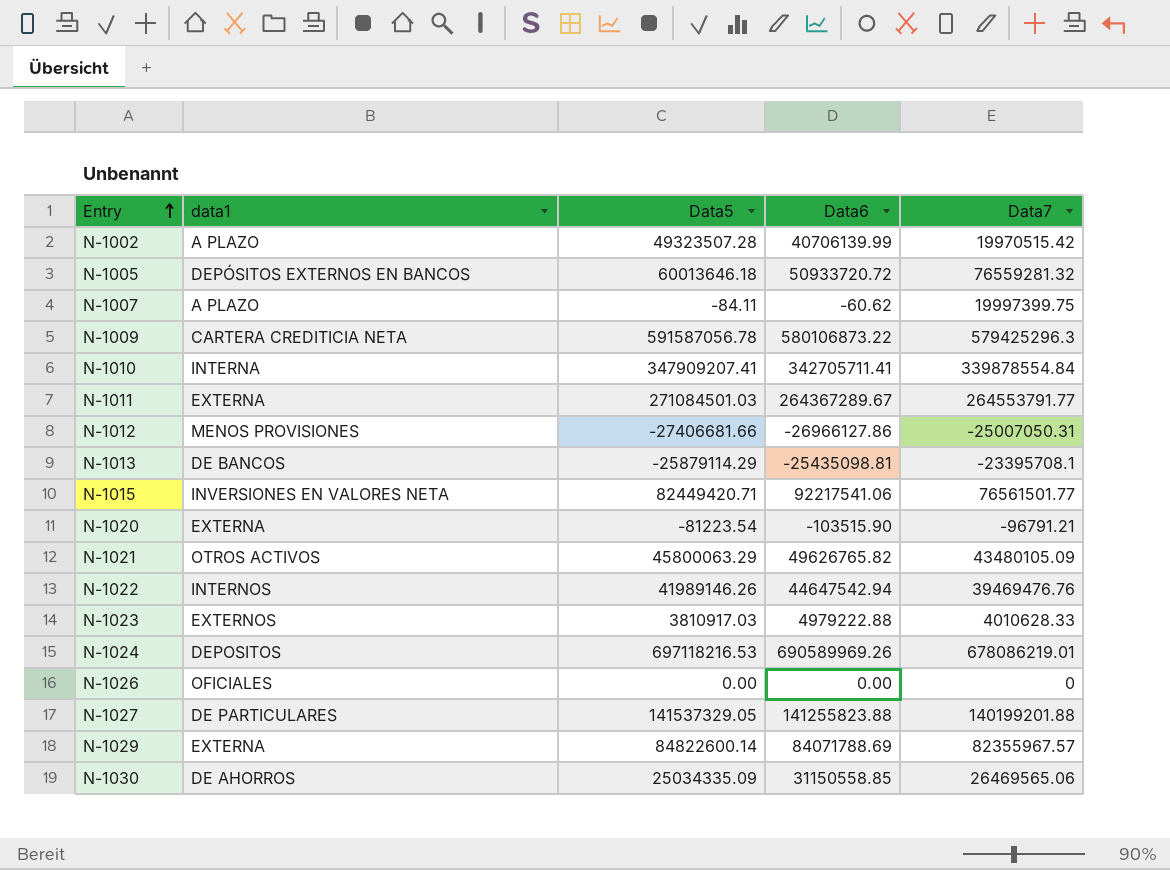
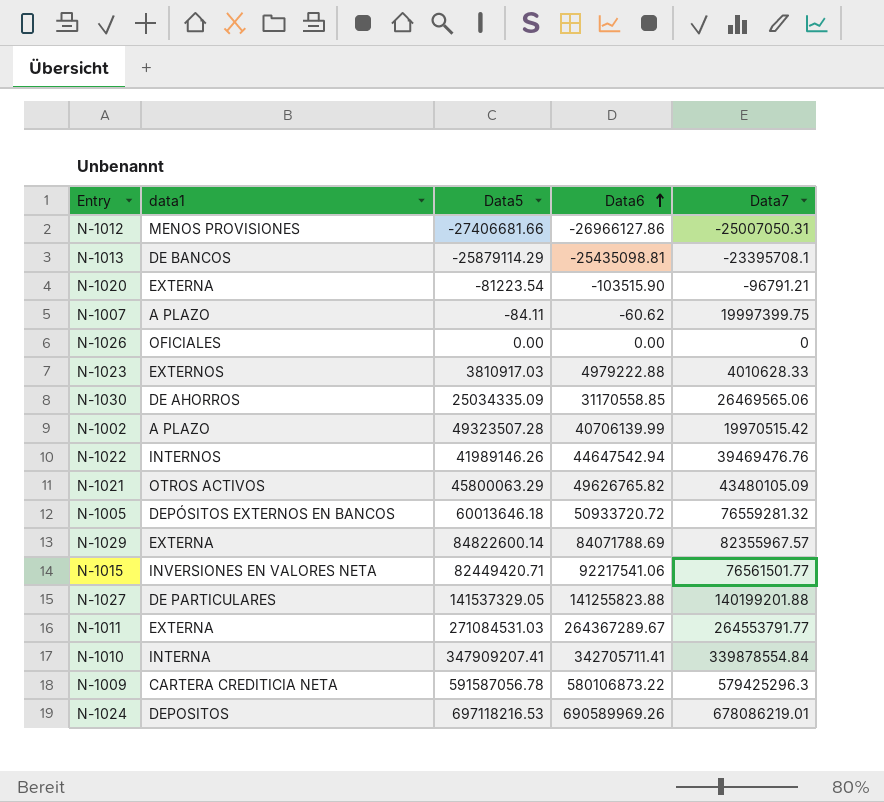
row order: Entry ascending -> Data6 ascending
N-1030 | Data6: 31150558.85 -> 31170558.85
N-1011 | Data5: 271084501.03 -> 271084531.03

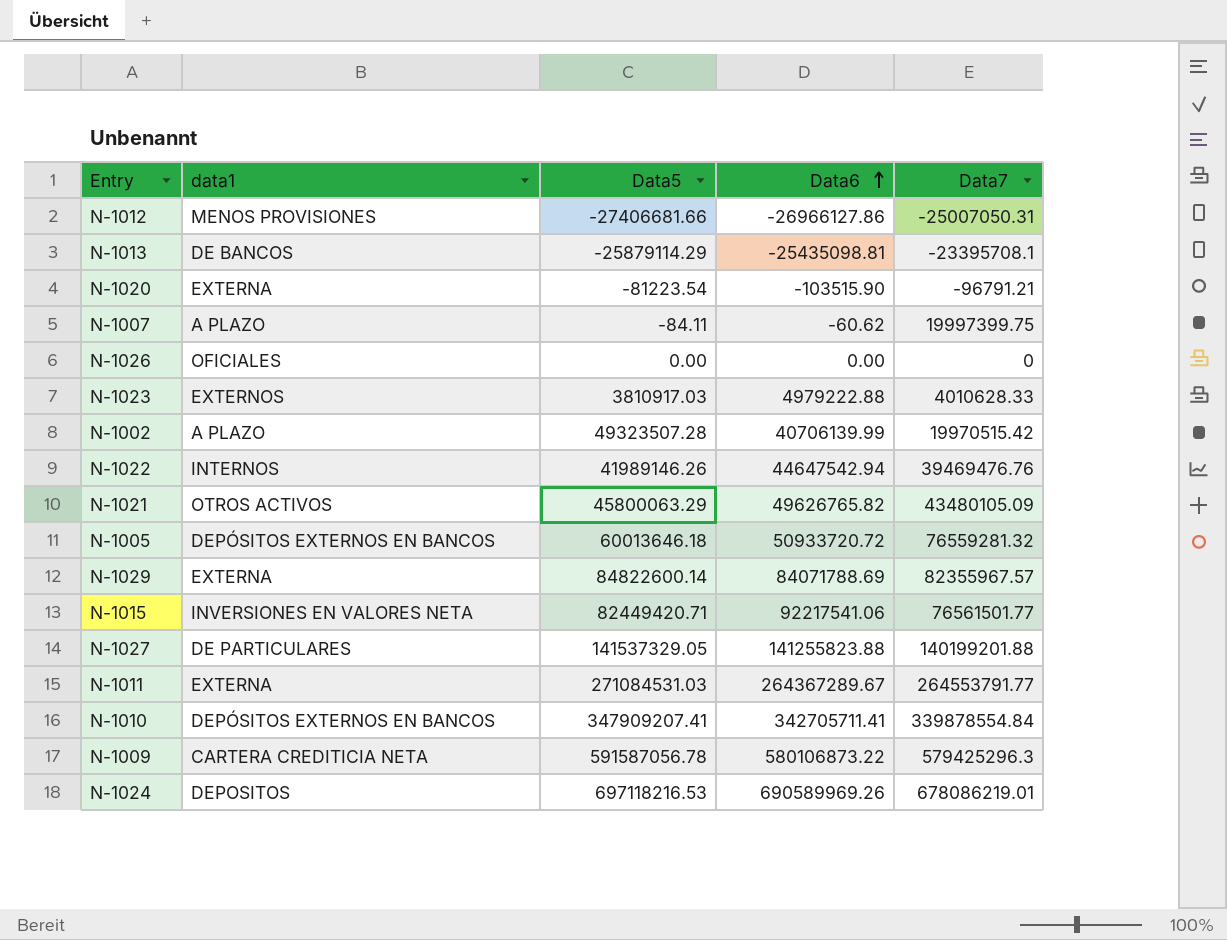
row N-1030: DE AHORROS | 25034335.09 | 31170558.85 | 26469565.06 -> none
N-1010 | data1: INTERNA -> DEPÓSITOS EXTERNOS EN BANCOS

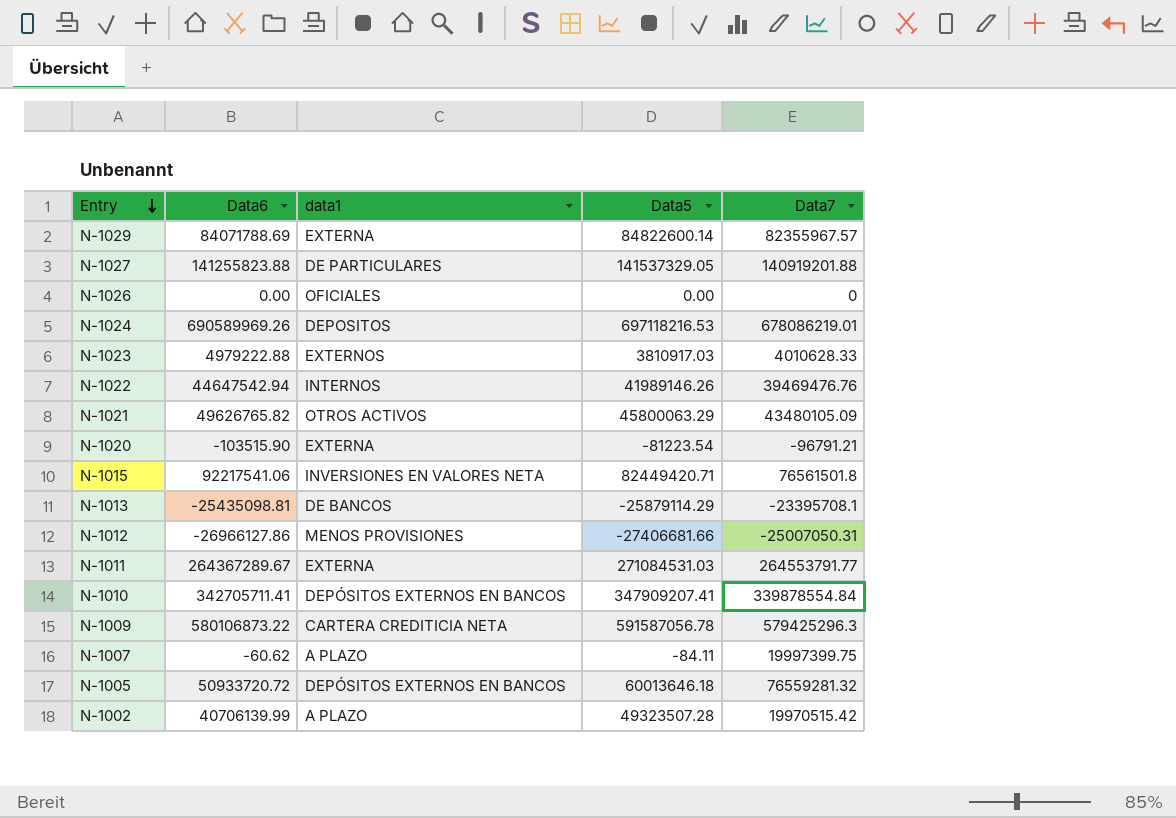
row order: Data6 ascending -> Entry descending
column Data6 | position: 4 -> 2
N-1027 | Data7: 140199201.88 -> 140919201.88
N-1015 | Data7: 76561501.77 -> 76561501.8

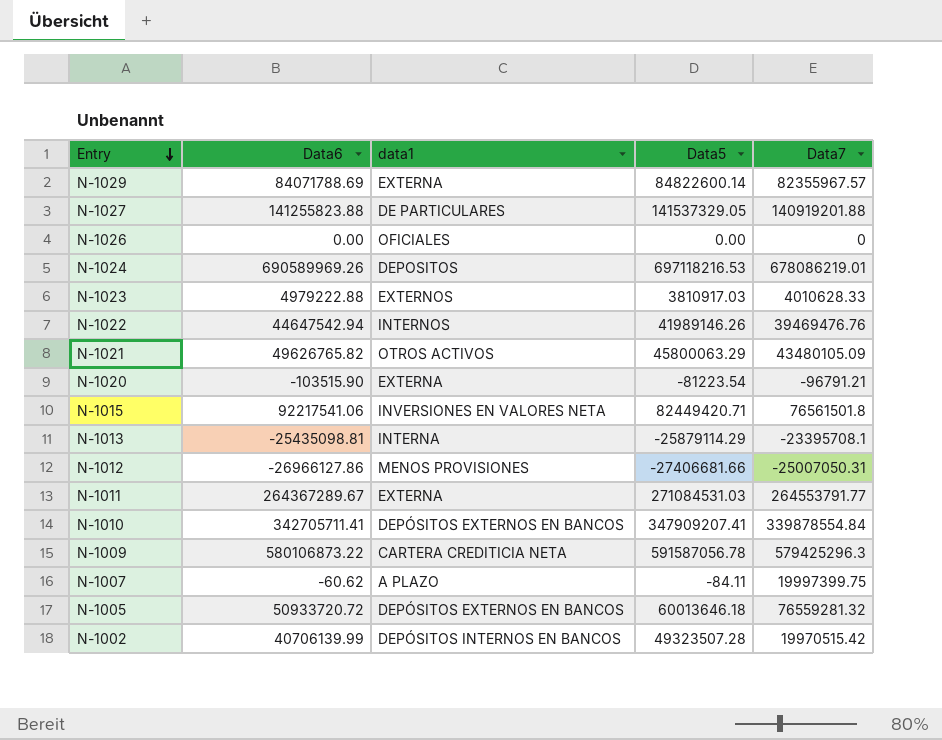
N-1013 | data1: DE BANCOS -> INTERNA
N-1002 | data1: A PLAZO -> DEPÓSITOS INTERNOS EN BANCOS

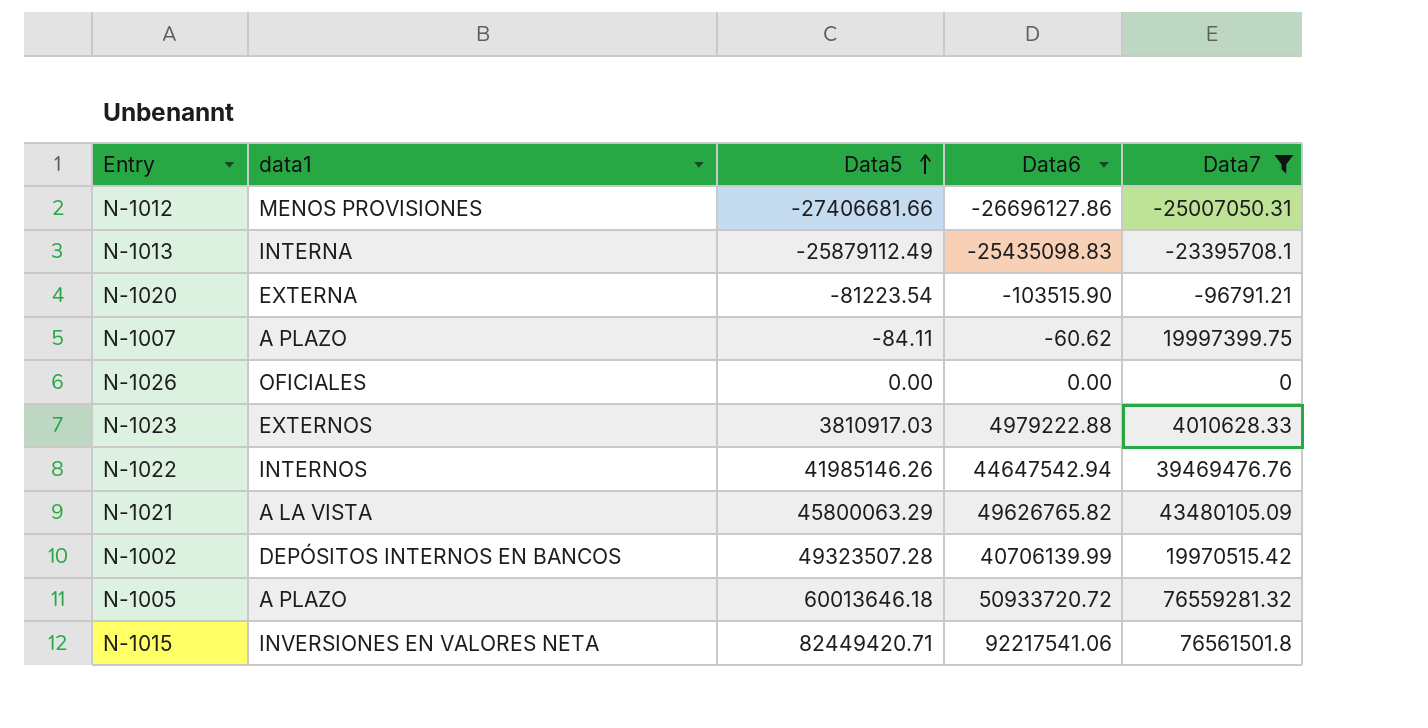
filter: none -> Data7 <= 76561501.8
row order: Entry descending -> Data5 ascending
column Data6 | position: 2 -> 4
N-1012 | Data6: -26966127.86 -> -26696127.86
N-1013 | Data5: -25879114.29 -> -25879112.49
N-1013 | Data6: -25435098.81 -> -25435098.83
N-1022 | Data5: 41989146.26 -> 41985146.26
N-1021 | data1: OTROS ACTIVOS -> A LA VISTA
N-1005 | data1: DEPÓSITOS EXTERNOS EN BANCOS -> A PLAZO

